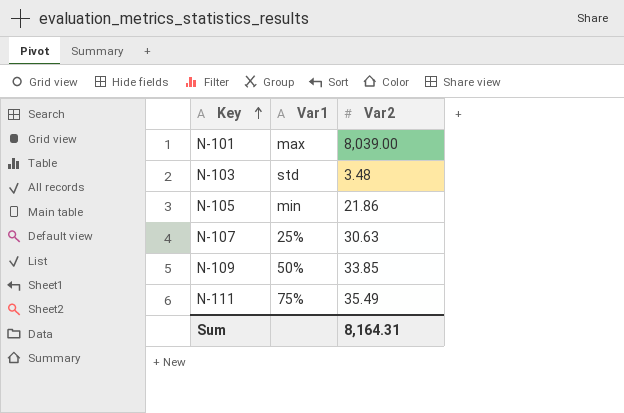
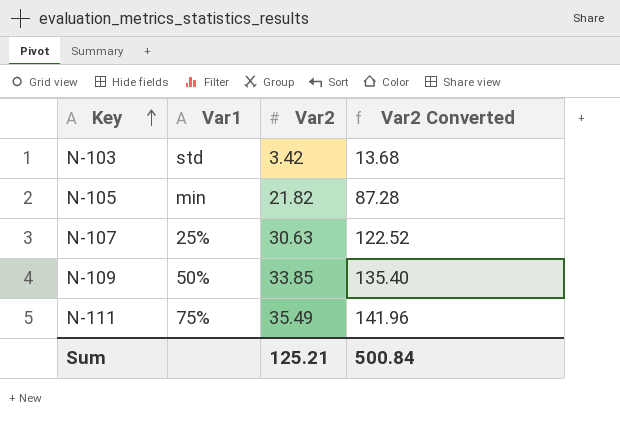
column Var2 Converted | formula: none -> [Var2] * 4
row N-101: max | 8,039.00 -> none
N-103 | Var2: 3.48 -> 3.42
N-105 | Var2: 21.86 -> 21.82
Sum | Var2: 8,164.31 -> 125.21

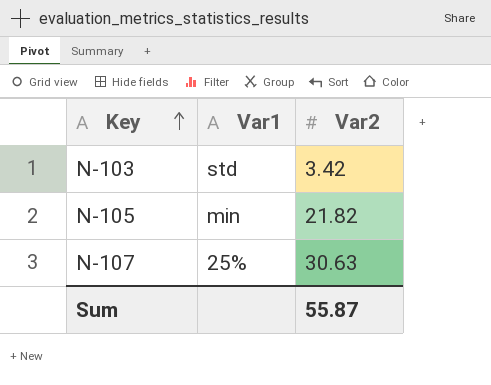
column Var2 Converted | formula: [Var2] * 4 -> none
row N-109: 50% | 33.85 | 135.40 -> none
row N-111: 75% | 35.49 | 141.96 -> none
Sum | Var2: 125.21 -> 55.87

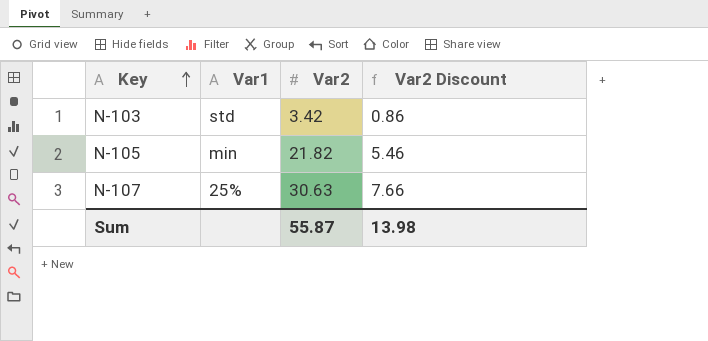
column Var2 Discount | formula: none -> [Var2] * 0.25

